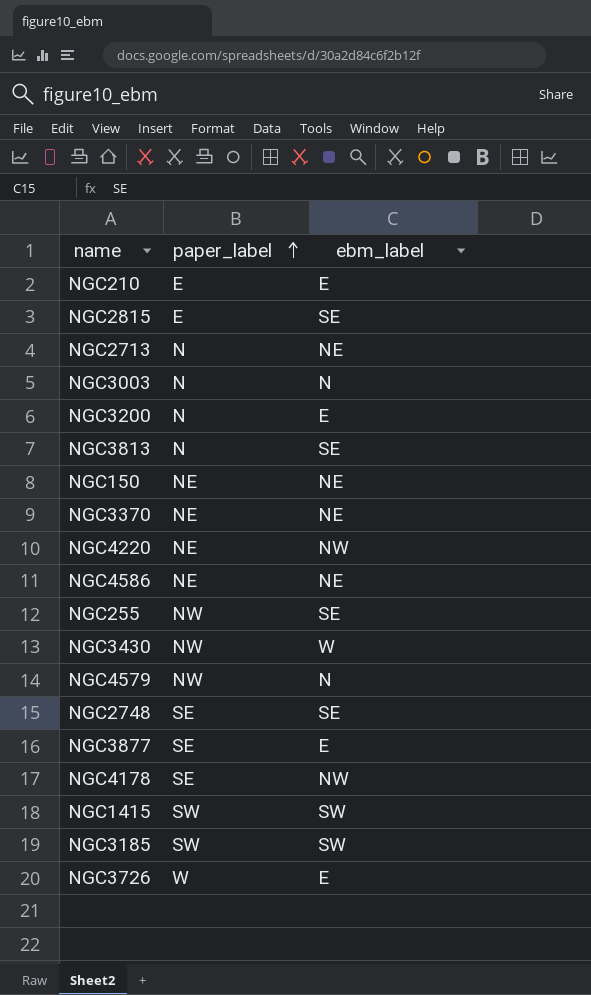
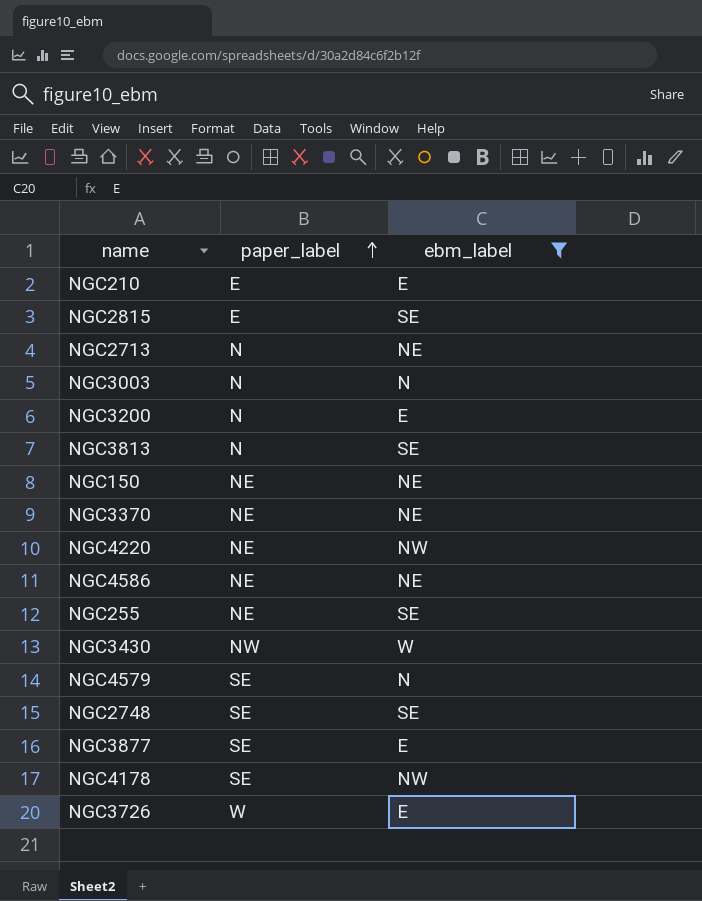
filter: none -> ebm_label != SW
NGC255 | paper_label: NW -> NE
NGC4579 | paper_label: NW -> SE

